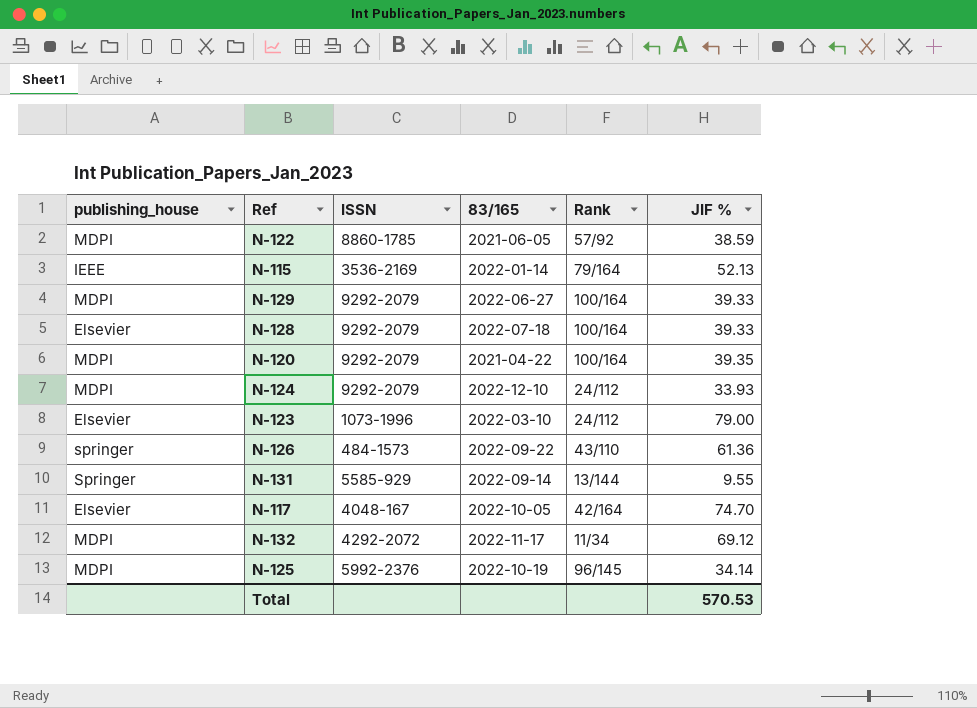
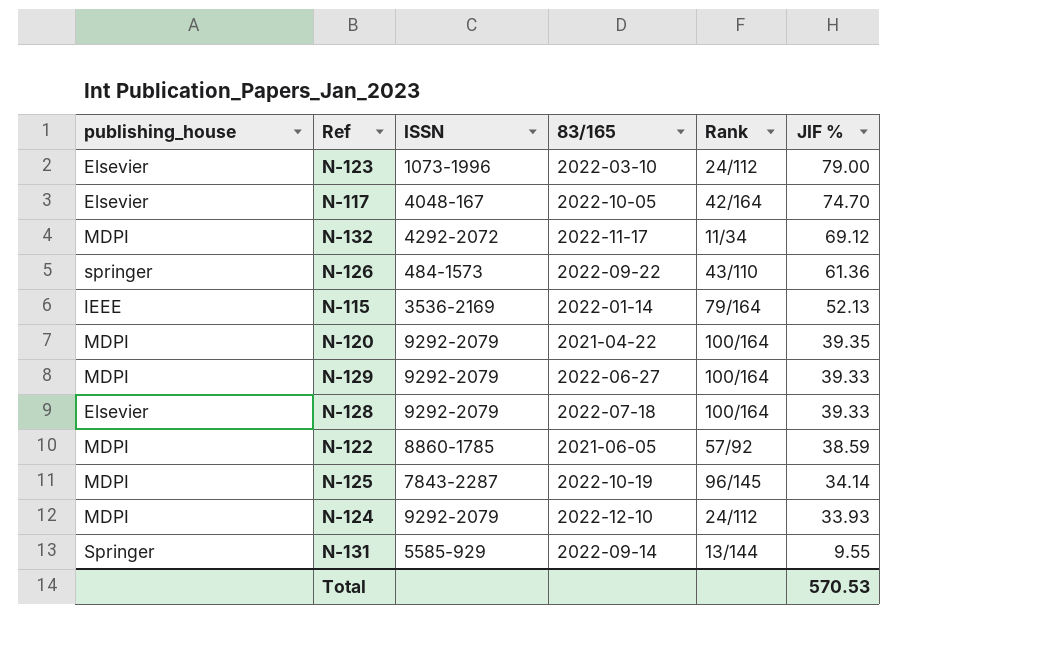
row order: none -> JIF % descending
N-125 | ISSN: 5992-2376 -> 7843-2287

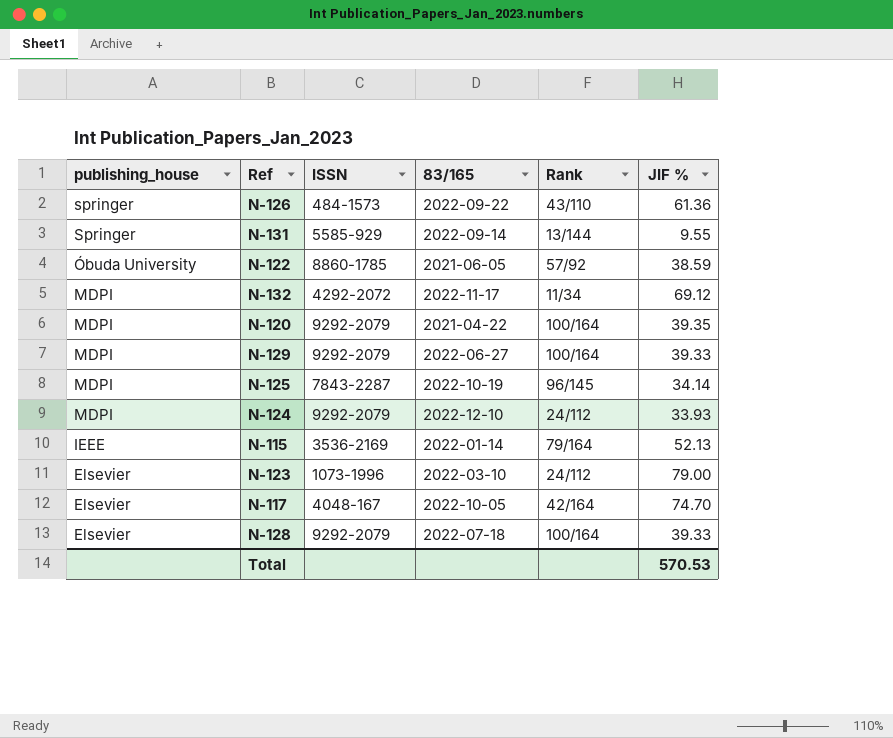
row order: JIF % descending -> publishing_house descending
N-122 | publishing_house: MDPI -> Óbuda University

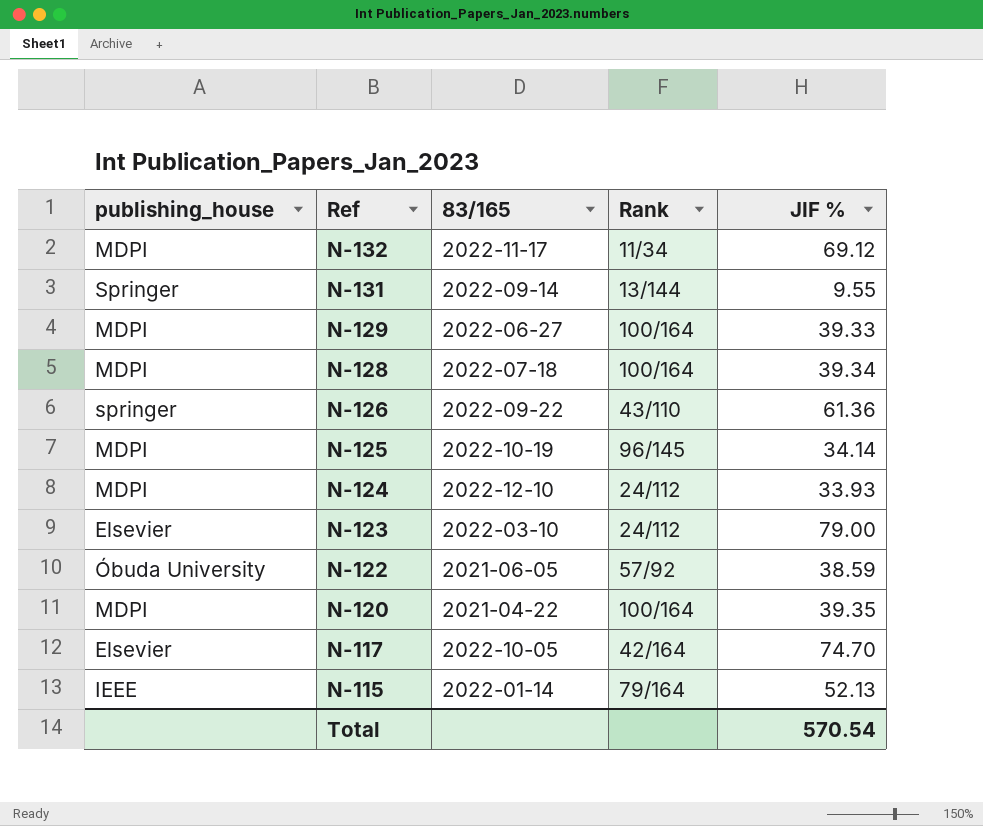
row order: publishing_house descending -> Ref descending
column ISSN | position: 3 -> none
N-128 | publishing_house: Elsevier -> MDPI
N-128 | JIF %: 39.33 -> 39.34
Total | JIF %: 570.53 -> 570.54

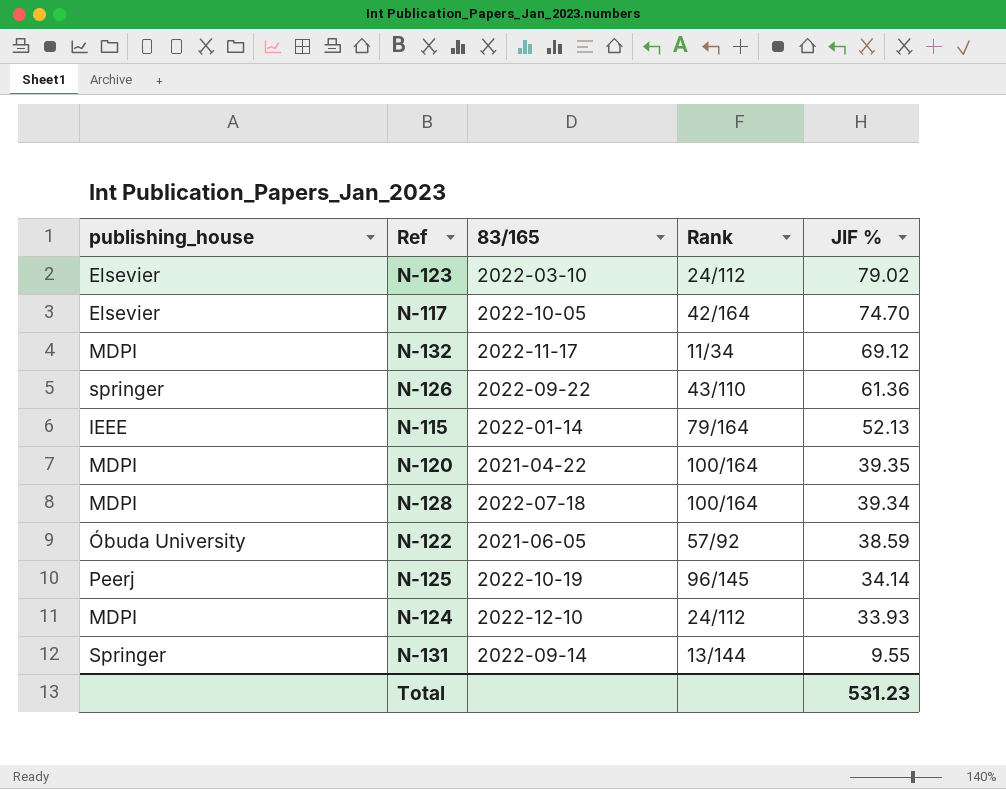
row order: Ref descending -> JIF % descending
row N-129: MDPI | 2022-06-27 | 100/164 | 39.33 -> none
N-123 | JIF %: 79.00 -> 79.02
N-125 | publishing_house: MDPI -> Peerj
Total | JIF %: 570.54 -> 531.23

